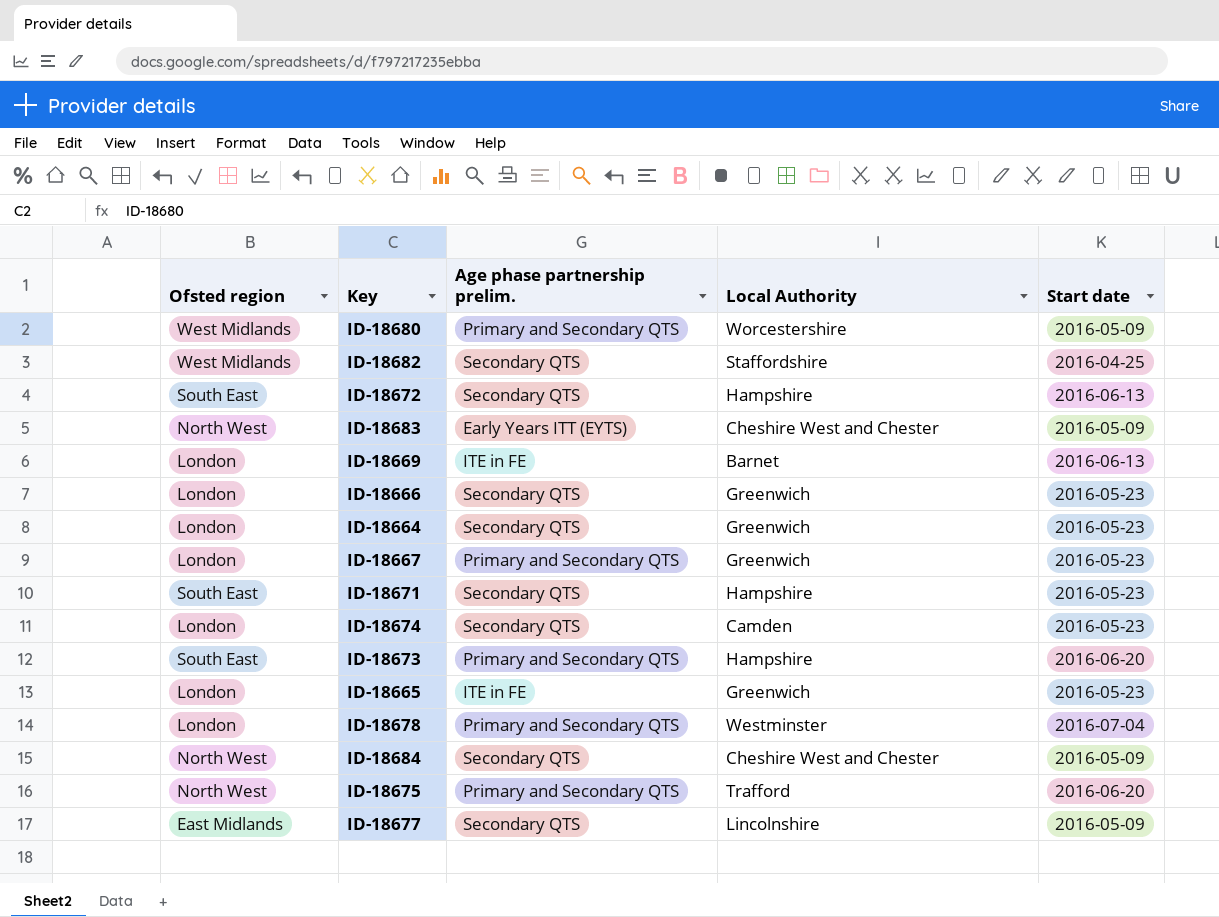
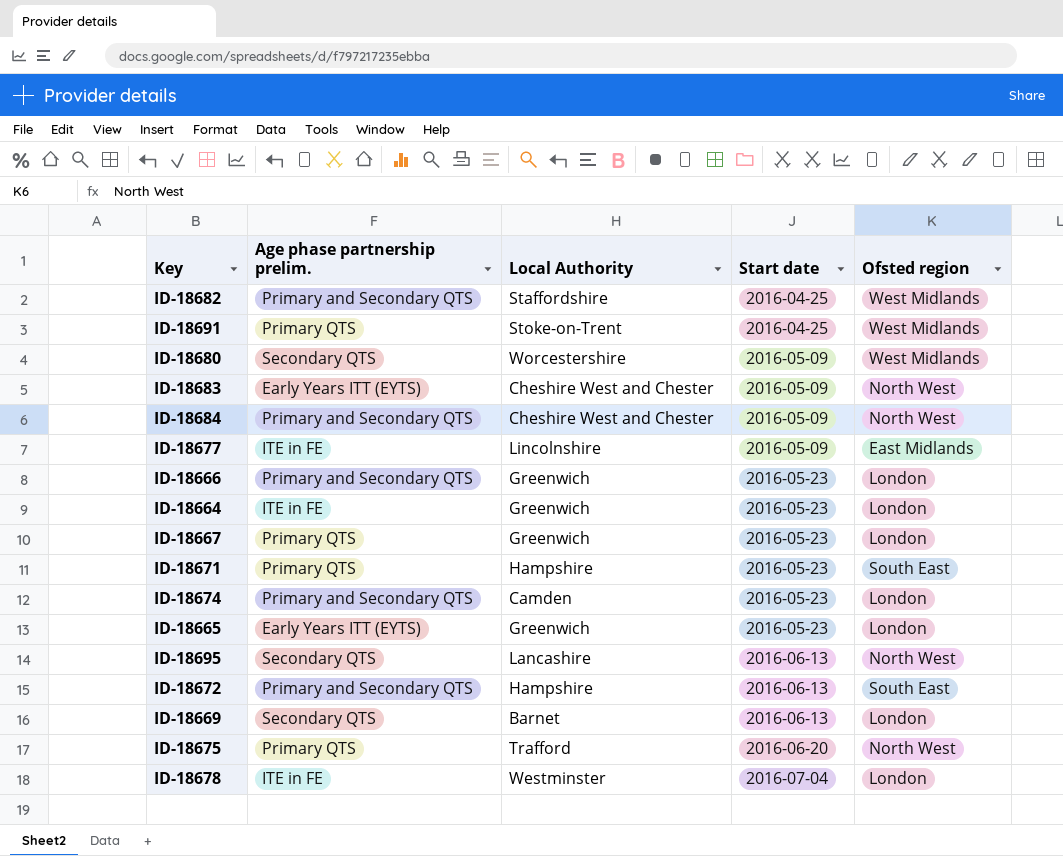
row order: none -> Start date ascending
column Ofsted region | position: 1 -> 5
row ID-18673: South East | Primary and Secondary QTS | Hampshire | 2016-06-20 -> none
ID-18682 | Age phase partnership prelim.: Secondary QTS -> Primary and Secondary QTS
row ID-18691: none -> Primary QTS | Stoke-on-Trent | 2016-04-25 | West Midlands
ID-18680 | Age phase partnership prelim.: Primary and Secondary QTS -> Secondary QTS
ID-18684 | Age phase partnership prelim.: Secondary QTS -> Primary and Secondary QTS
ID-18677 | Age phase partnership prelim.: Secondary QTS -> ITE in FE
ID-18666 | Age phase partnership prelim.: Secondary QTS -> Primary and Secondary QTS
ID-18664 | Age phase partnership prelim.: Secondary QTS -> ITE in FE
ID-18667 | Age phase partnership prelim.: Primary and Secondary QTS -> Primary QTS
ID-18671 | Age phase partnership prelim.: Secondary QTS -> Primary QTS
ID-18674 | Age phase partnership prelim.: Secondary QTS -> Primary and Secondary QTS
ID-18665 | Age phase partnership prelim.: ITE in FE -> Early Years ITT (EYTS)
row ID-18695: none -> Secondary QTS | Lancashire | 2016-06-13 | North West
ID-18672 | Age phase partnership prelim.: Secondary QTS -> Primary and Secondary QTS
ID-18669 | Age phase partnership prelim.: ITE in FE -> Secondary QTS
ID-18675 | Age phase partnership prelim.: Primary and Secondary QTS -> Primary QTS
ID-18678 | Age phase partnership prelim.: Primary and Secondary QTS -> ITE in FE

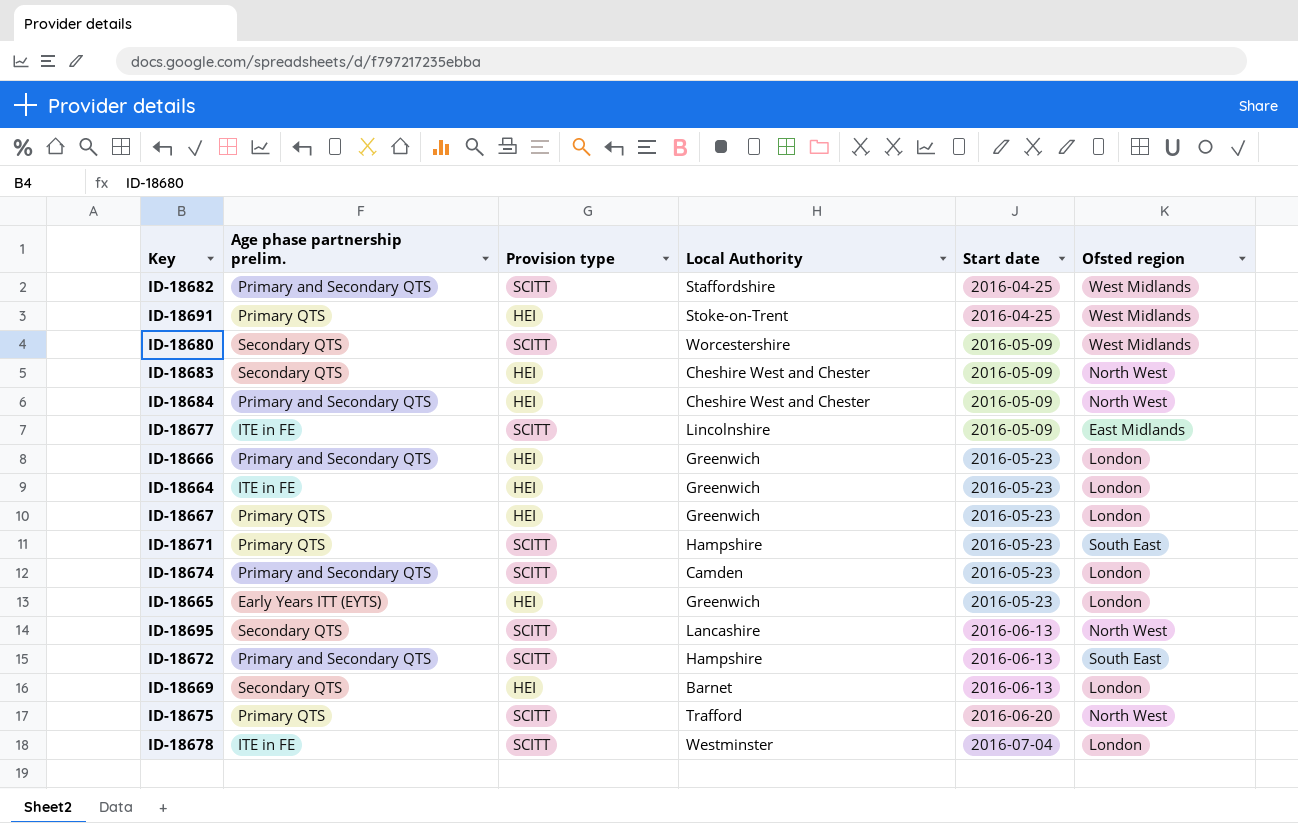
column Provision type | position: none -> 3
ID-18683 | Age phase partnership prelim.: Early Years ITT (EYTS) -> Secondary QTS

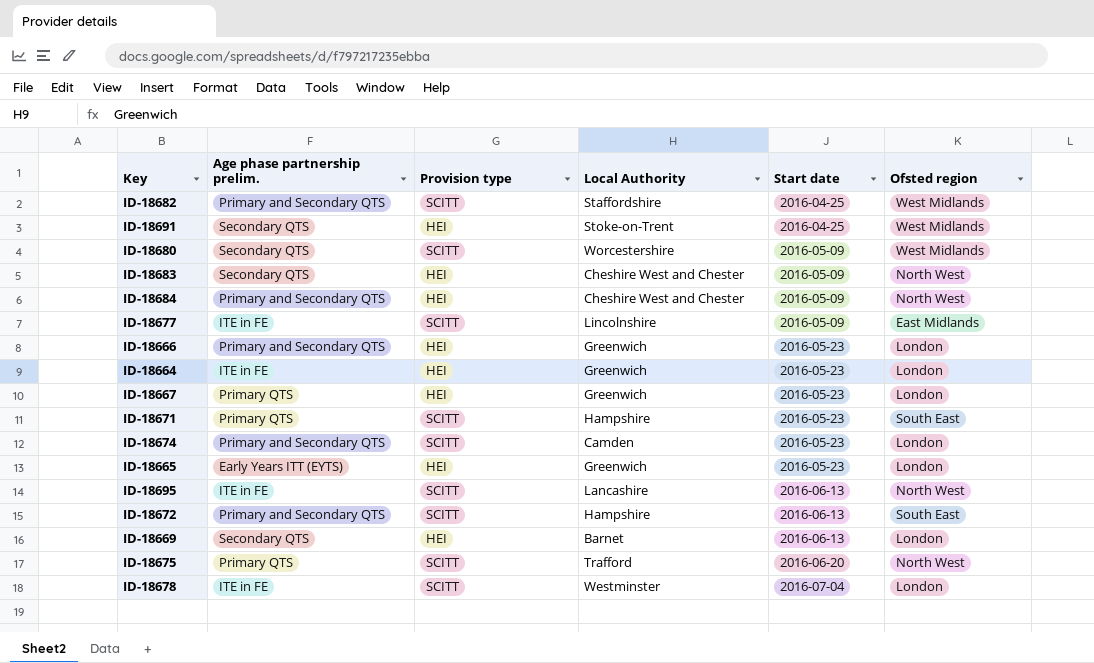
ID-18691 | Age phase partnership prelim.: Primary QTS -> Secondary QTS
ID-18695 | Age phase partnership prelim.: Secondary QTS -> ITE in FE

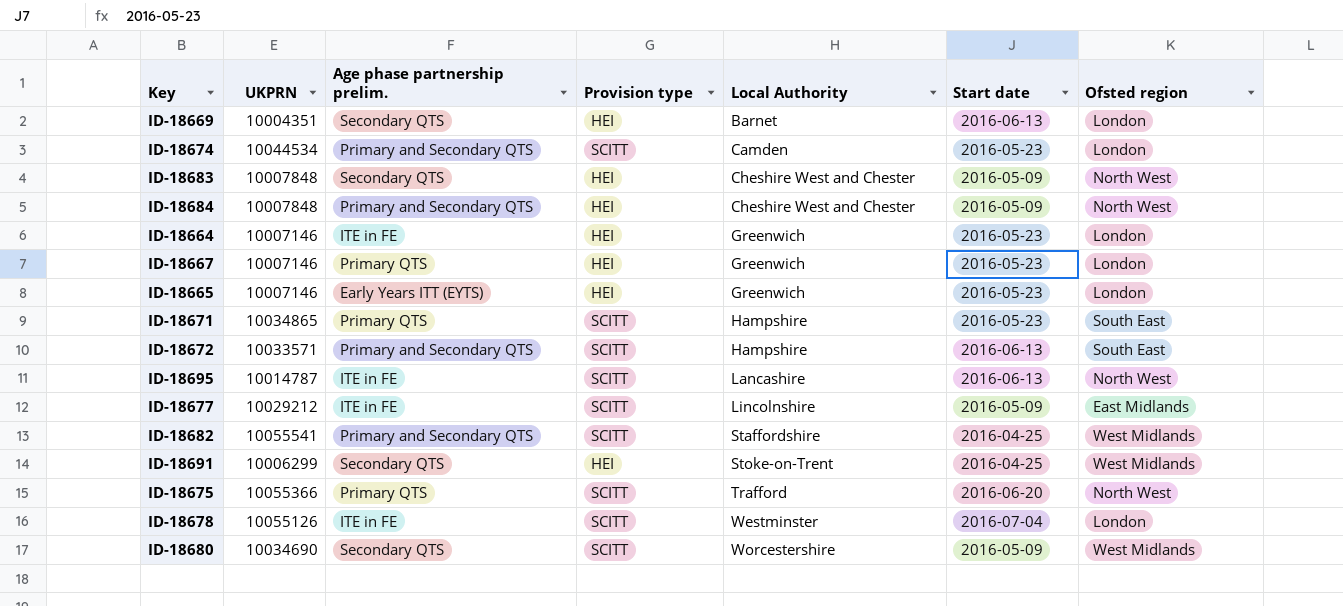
row order: Start date ascending -> Local Authority ascending
column UKPRN | position: none -> 2
row ID-18666: Primary and Secondary QTS | HEI | Greenwich | 2016-05-23 | London -> none

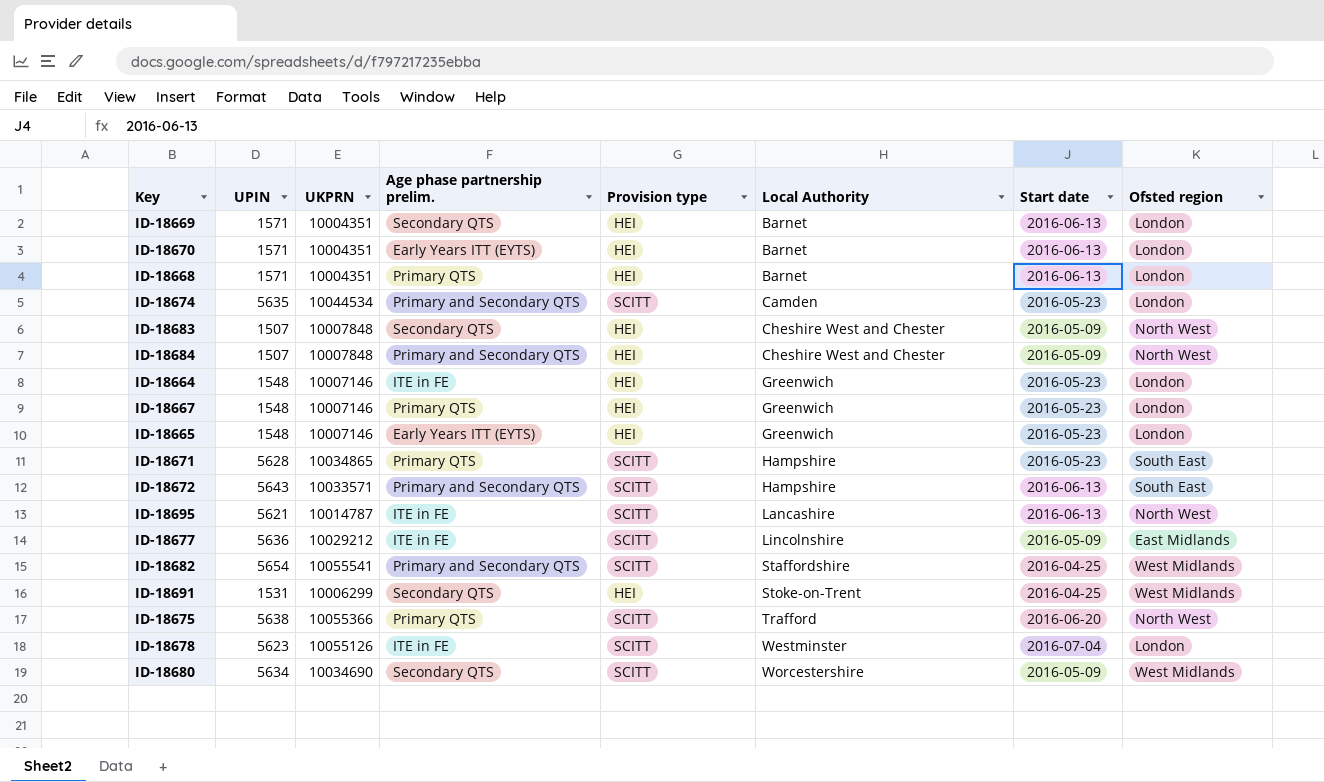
column UPIN | position: none -> 2
row ID-18670: none -> 1571 | 10004351 | Early Years ITT (EYTS) | HEI | Barnet | 2016-06-13 | London
row ID-18668: none -> 1571 | 10004351 | Primary QTS | HEI | Barnet | 2016-06-13 | London

